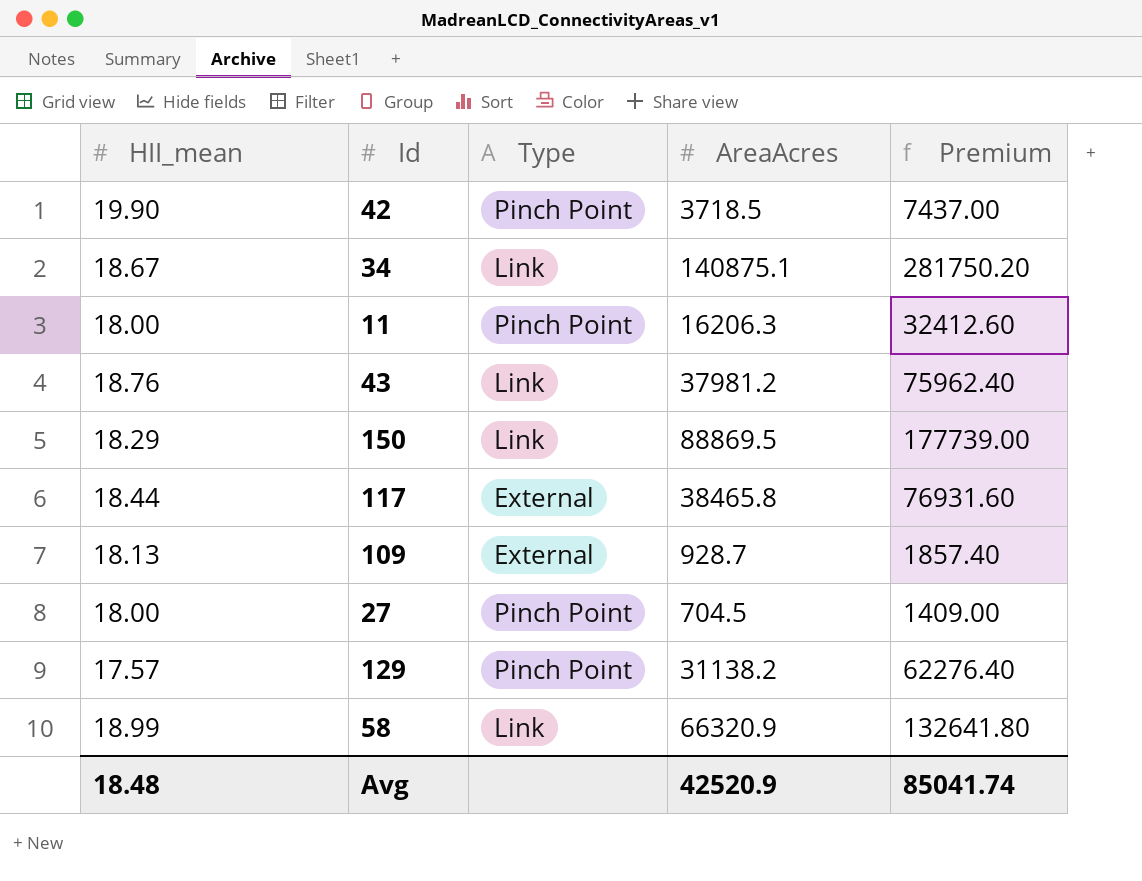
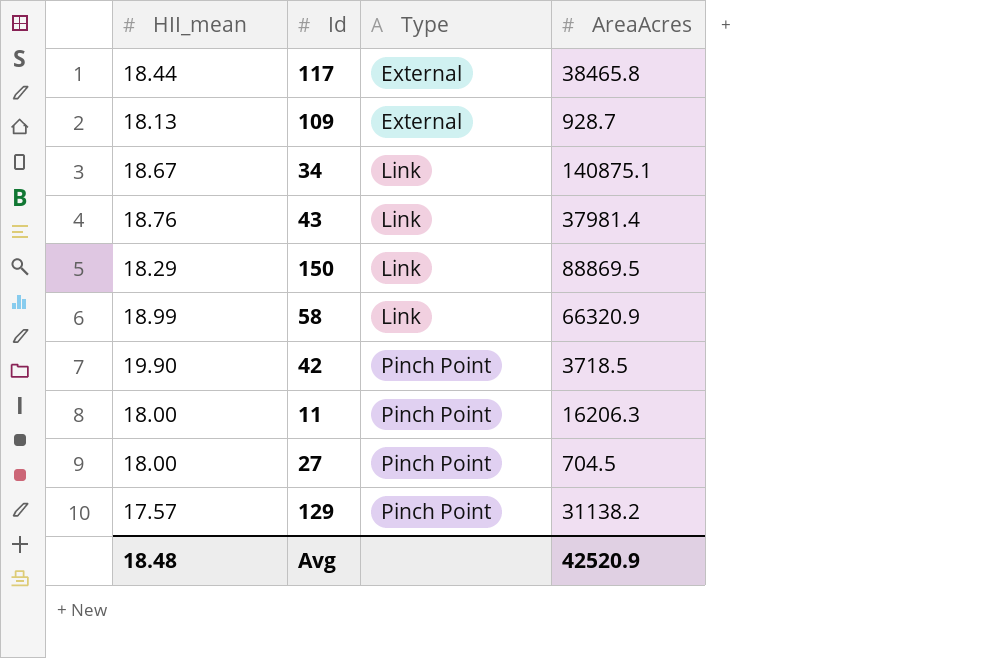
row order: none -> Type ascending
column Premium | formula: [AreaAcres] * 2 -> none
43 | AreaAcres: 37981.2 -> 37981.4

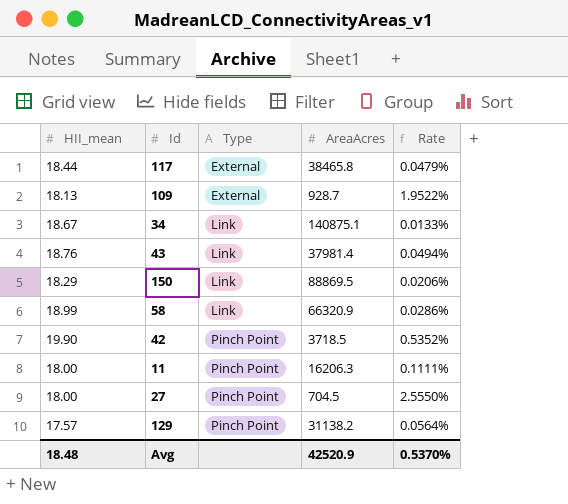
column Rate | formula: none -> [HII_mean] / [AreaAcres]

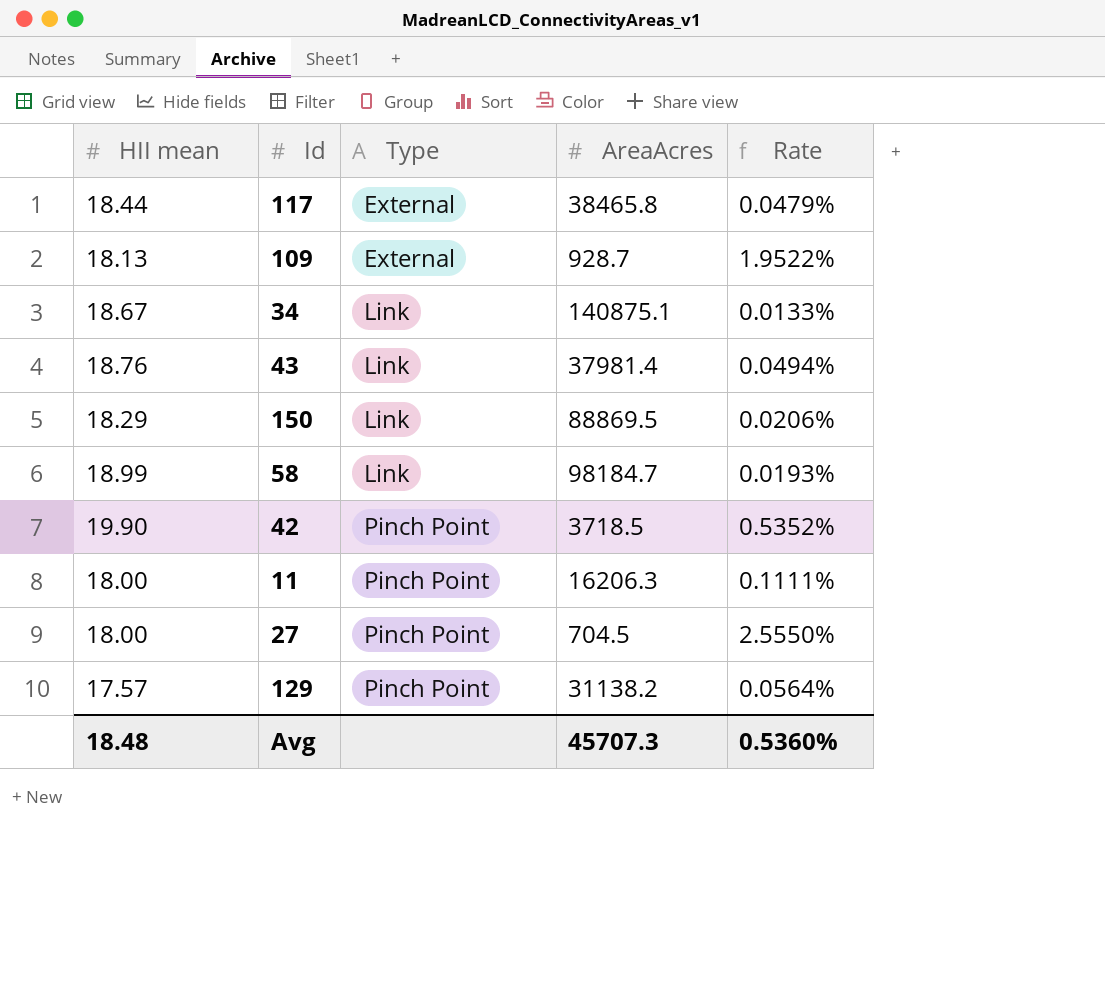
column name: HII_mean -> HII mean
58 | AreaAcres: 66320.9 -> 98184.7
58 | Rate: 0.0286% -> 0.0193%
Avg | AreaAcres: 42520.9 -> 45707.3
Avg | Rate: 0.5370% -> 0.5360%

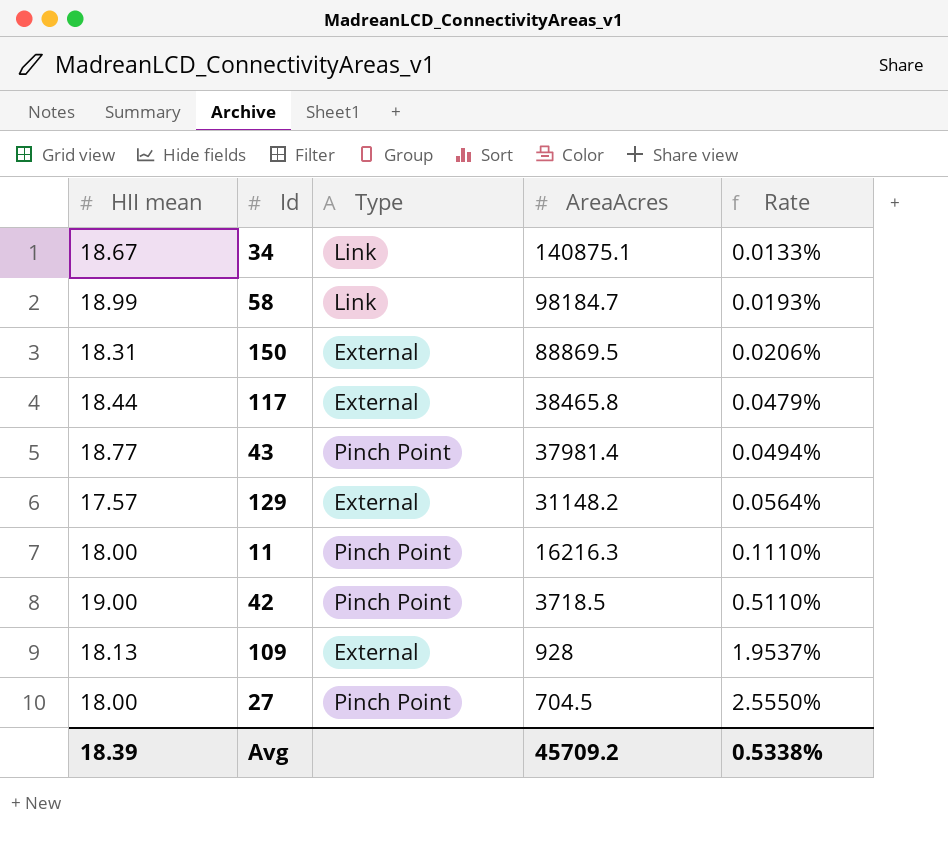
row order: Type ascending -> AreaAcres descending
150 | HII mean: 18.29 -> 18.31
150 | Type: Link -> External
43 | HII mean: 18.76 -> 18.77
43 | Type: Link -> Pinch Point
129 | Type: Pinch Point -> External
129 | AreaAcres: 31138.2 -> 31148.2
11 | AreaAcres: 16206.3 -> 16216.3
11 | Rate: 0.1111% -> 0.1110%
42 | HII mean: 19.90 -> 19.00
42 | Rate: 0.5352% -> 0.5110%
109 | AreaAcres: 928.7 -> 928
109 | Rate: 1.9522% -> 1.9537%
Avg | HII mean: 18.48 -> 18.39
Avg | AreaAcres: 45707.3 -> 45709.2
Avg | Rate: 0.5360% -> 0.5338%

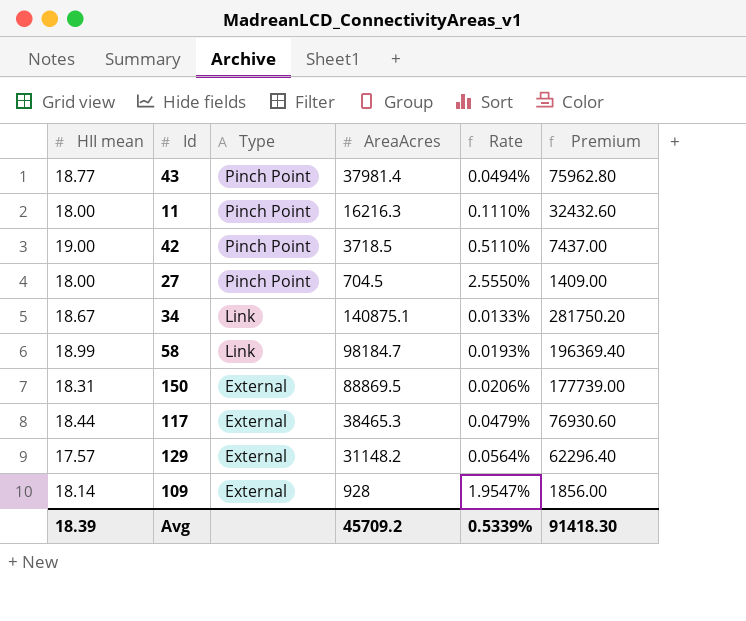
row order: AreaAcres descending -> Type descending
column Premium | formula: none -> [AreaAcres] * 2
117 | AreaAcres: 38465.8 -> 38465.3
109 | HII mean: 18.13 -> 18.14
109 | Rate: 1.9537% -> 1.9547%
Avg | Rate: 0.5338% -> 0.5339%

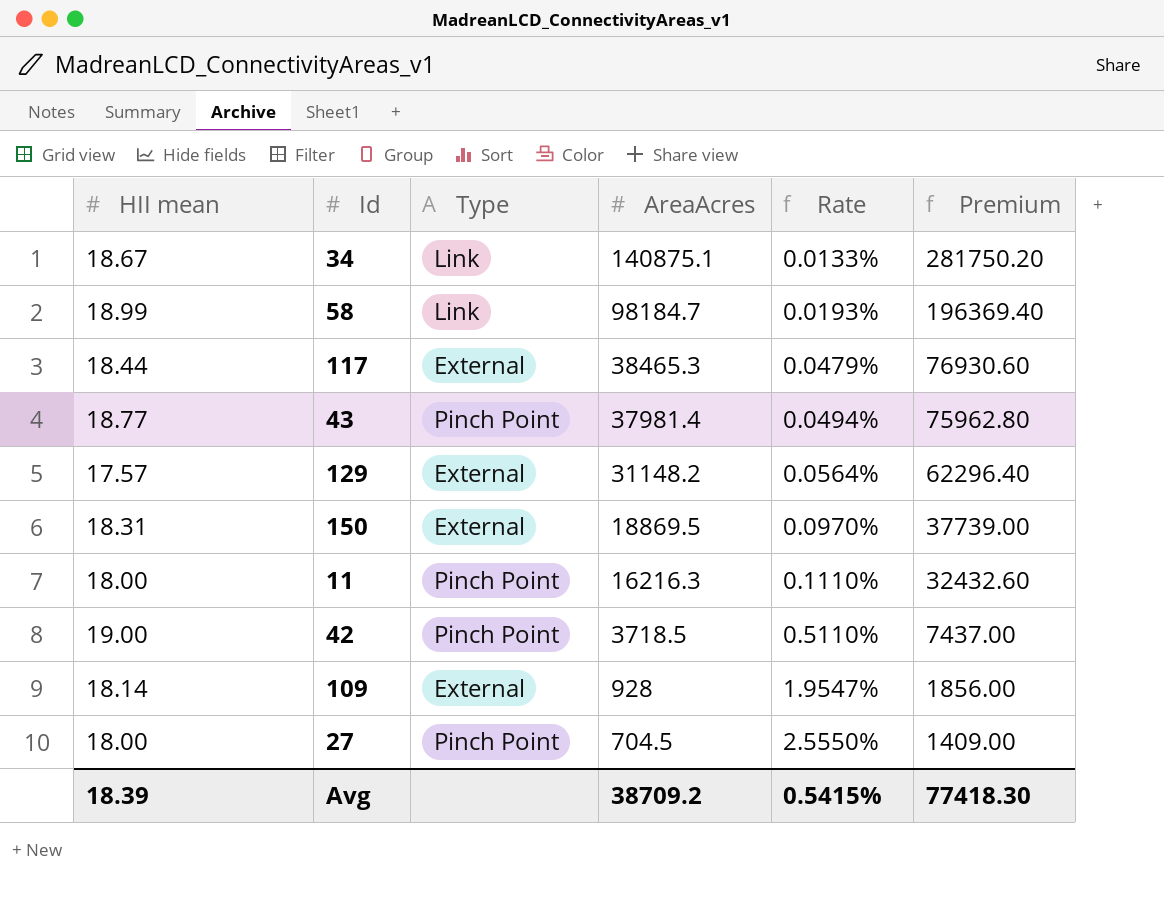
row order: Type descending -> AreaAcres descending
150 | AreaAcres: 88869.5 -> 18869.5
150 | Rate: 0.0206% -> 0.0970%
150 | Premium: 177739.00 -> 37739.00
Avg | AreaAcres: 45709.2 -> 38709.2
Avg | Rate: 0.5339% -> 0.5415%
Avg | Premium: 91418.30 -> 77418.30

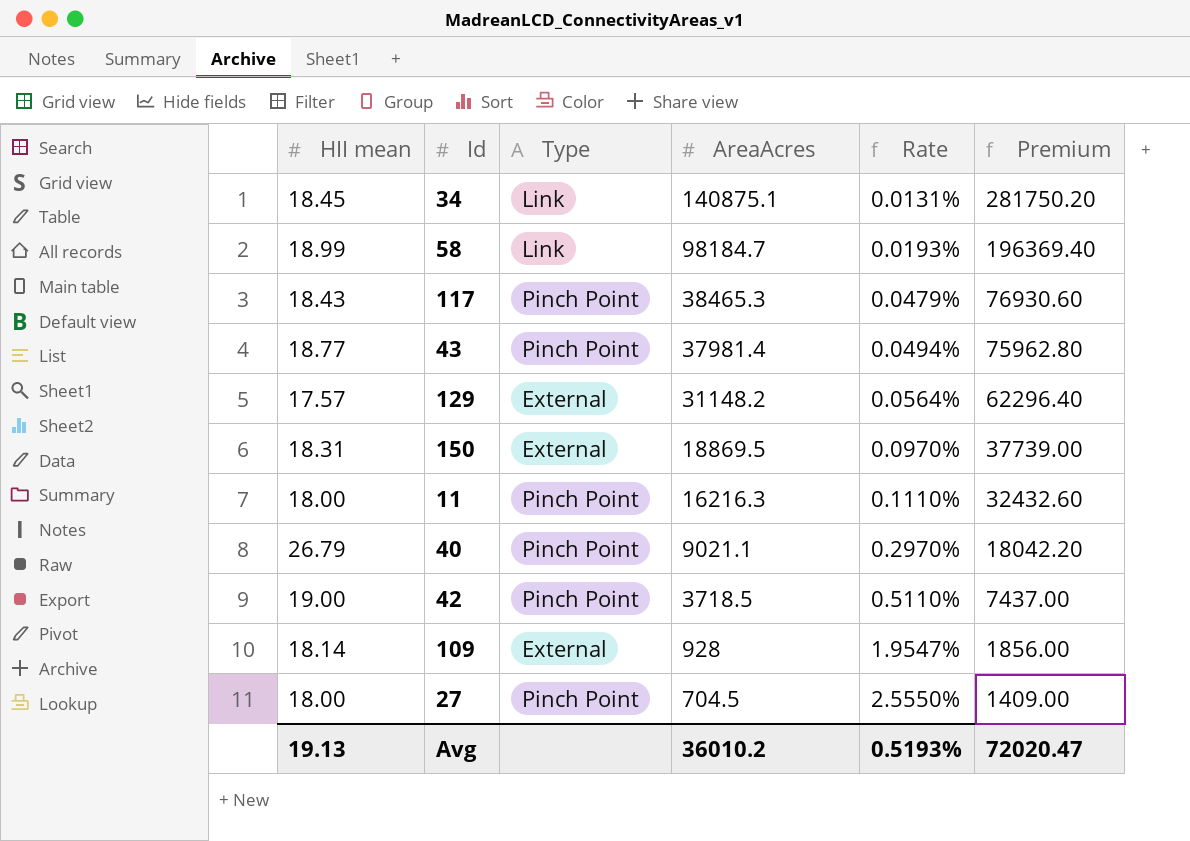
34 | HII mean: 18.67 -> 18.45
34 | Rate: 0.0133% -> 0.0131%
117 | HII mean: 18.44 -> 18.43
117 | Type: External -> Pinch Point
row 40: none -> 26.79 | Pinch Point | 9021.1 | 0.2970% | 18042.20
Avg | HII mean: 18.39 -> 19.13
Avg | AreaAcres: 38709.2 -> 36010.2
Avg | Rate: 0.5415% -> 0.5193%
Avg | Premium: 77418.30 -> 72020.47

